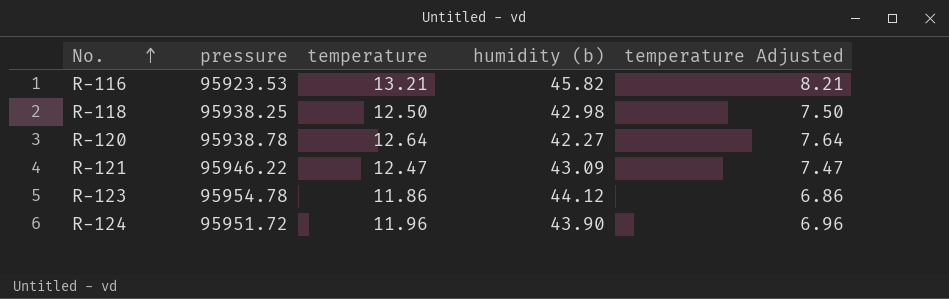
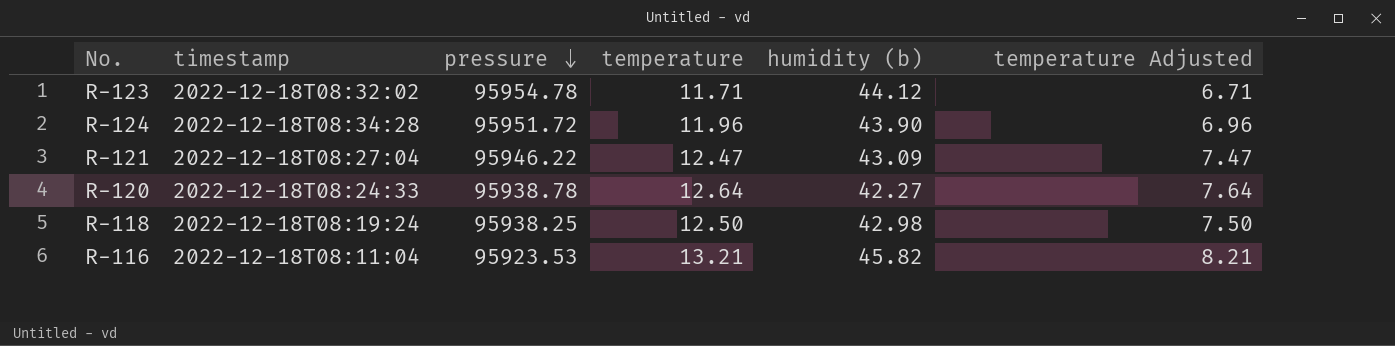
row order: No. ascending -> pressure descending
column timestamp | position: none -> 2
R-123 | temperature: 11.86 -> 11.71
R-123 | temperature Adjusted: 6.86 -> 6.71

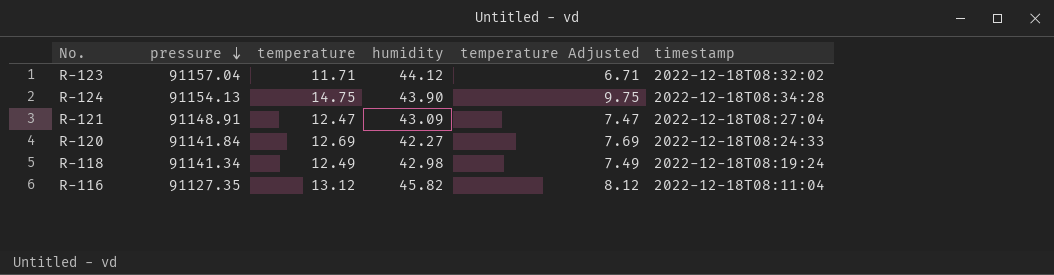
column name: humidity (b) -> humidity
column timestamp | position: 2 -> 6
R-123 | pressure: 95954.78 -> 91157.04
R-124 | pressure: 95951.72 -> 91154.13
R-124 | temperature: 11.96 -> 14.75
R-124 | temperature Adjusted: 6.96 -> 9.75
R-121 | pressure: 95946.22 -> 91148.91
R-120 | pressure: 95938.78 -> 91141.84
R-120 | temperature: 12.64 -> 12.69
R-120 | temperature Adjusted: 7.64 -> 7.69
R-118 | pressure: 95938.25 -> 91141.34
R-118 | temperature: 12.50 -> 12.49
R-118 | temperature Adjusted: 7.50 -> 7.49
R-116 | pressure: 95923.53 -> 91127.35
R-116 | temperature: 13.21 -> 13.12
R-116 | temperature Adjusted: 8.21 -> 8.12

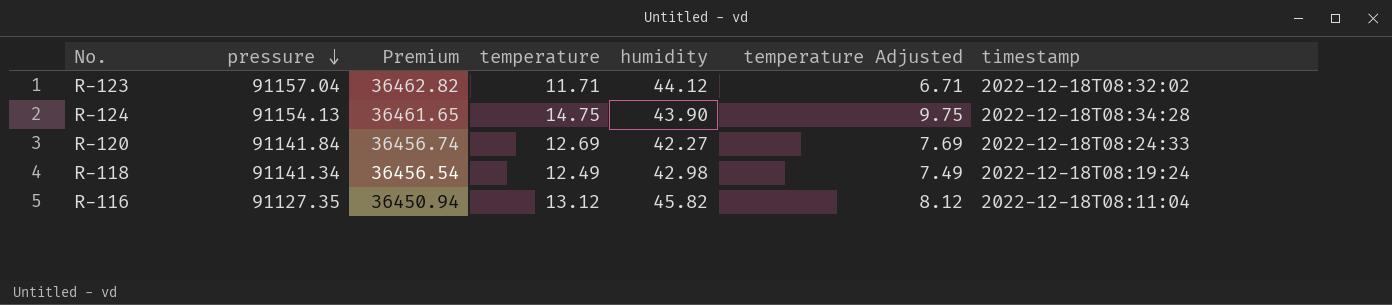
column Premium | formula: none -> [pressure] * 0.4
row R-121: 91148.91 | 12.47 | 43.09 | 7.47 | 2022-12-18T08:27:04 -> none

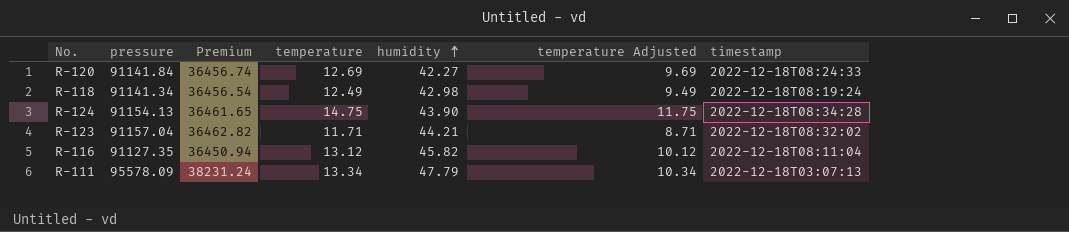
row order: pressure descending -> humidity ascending
column temperature Adjusted | formula: [temperature] - 5 -> [temperature] - 3
R-123 | humidity: 44.12 -> 44.21
row R-111: none -> 95578.09 | 38231.24 | 13.34 | 47.79 | 10.34 | 2022-12-18T03:07:13

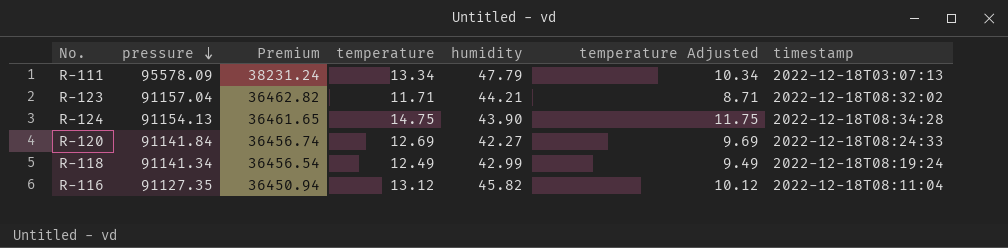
row order: humidity ascending -> pressure descending
R-118 | humidity: 42.98 -> 42.99

